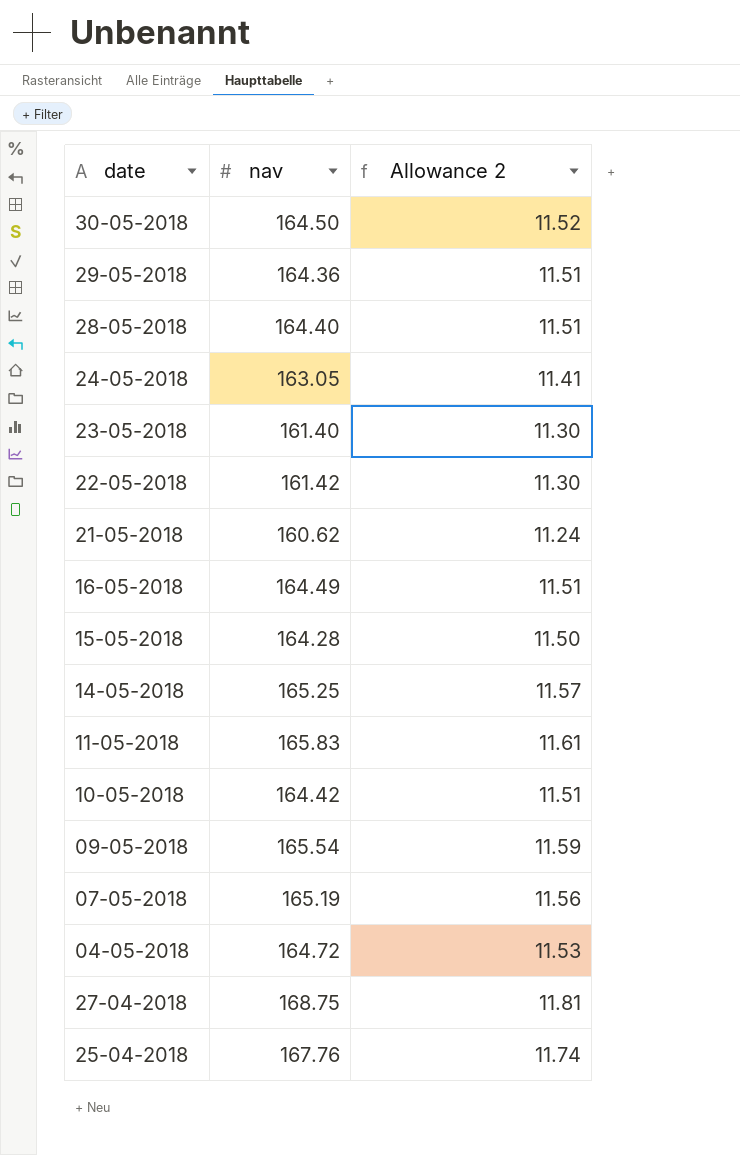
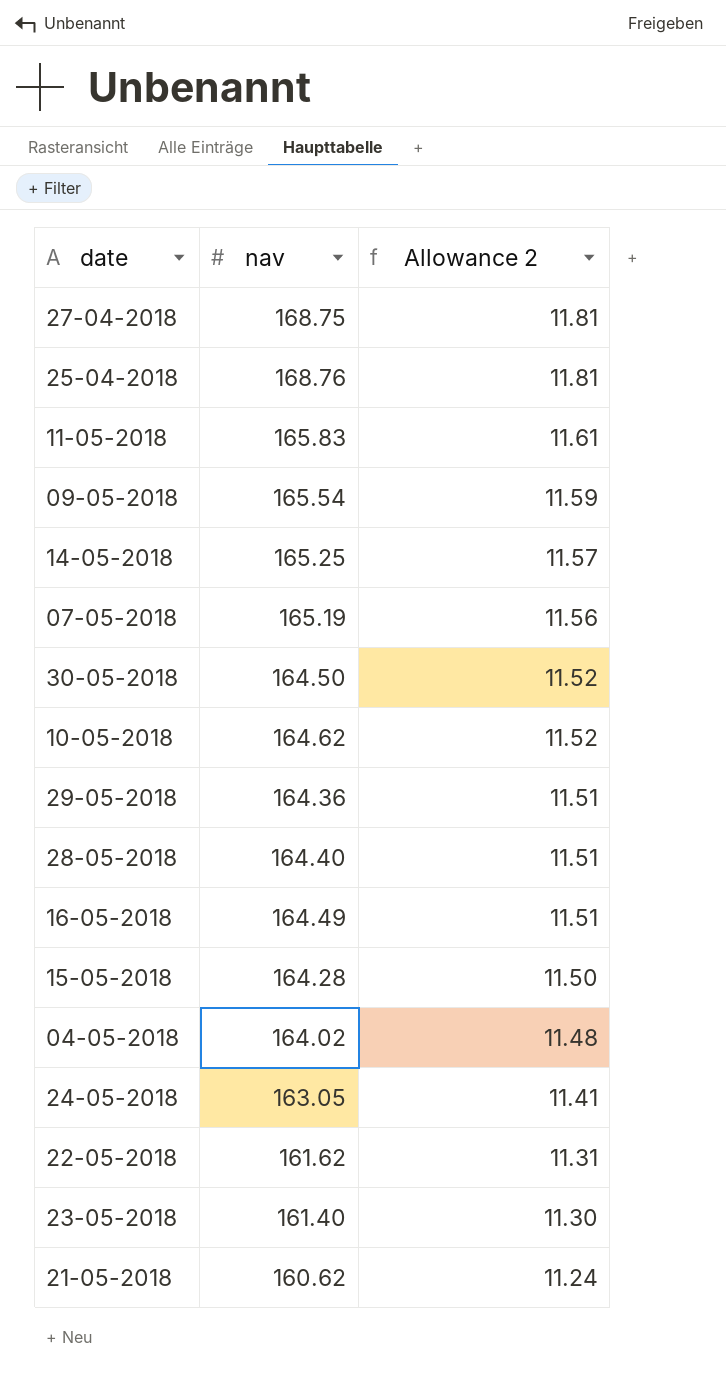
row order: date descending -> Allowance 2 descending
25-04-2018 | nav: 167.76 -> 168.76
25-04-2018 | Allowance 2: 11.74 -> 11.81
10-05-2018 | nav: 164.42 -> 164.62
10-05-2018 | Allowance 2: 11.51 -> 11.52
04-05-2018 | nav: 164.72 -> 164.02
04-05-2018 | Allowance 2: 11.53 -> 11.48
22-05-2018 | nav: 161.42 -> 161.62
22-05-2018 | Allowance 2: 11.30 -> 11.31

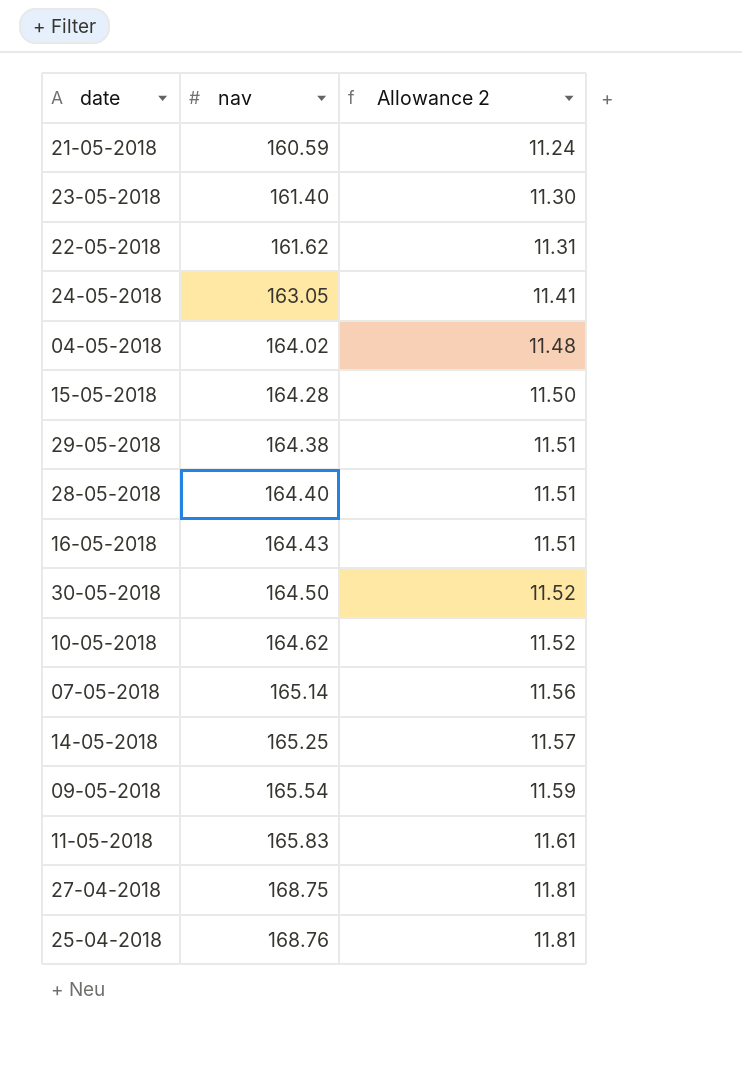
row order: Allowance 2 descending -> nav ascending
21-05-2018 | nav: 160.62 -> 160.59
29-05-2018 | nav: 164.36 -> 164.38
16-05-2018 | nav: 164.49 -> 164.43
07-05-2018 | nav: 165.19 -> 165.14

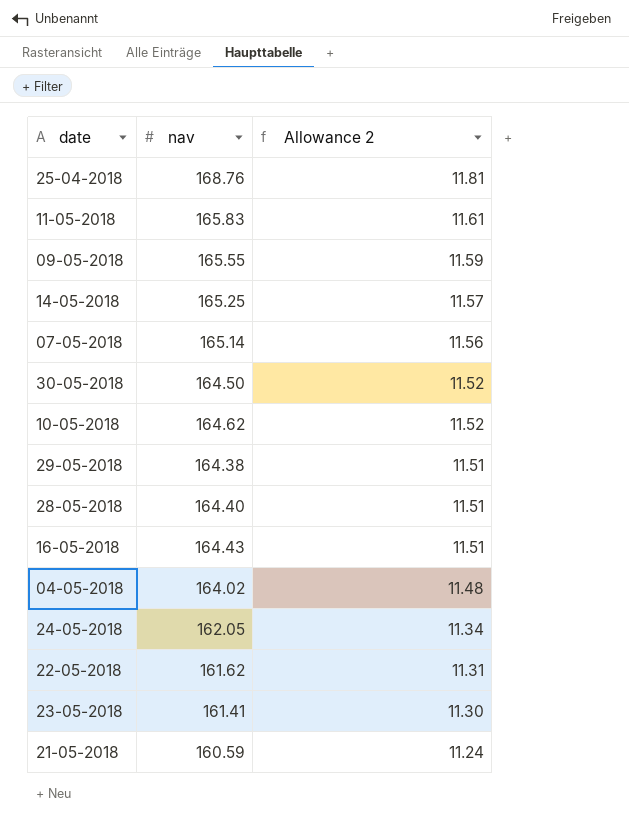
row order: nav ascending -> Allowance 2 descending
row 15-05-2018: 164.28 | 11.50 -> none
row 27-04-2018: 168.75 | 11.81 -> none
09-05-2018 | nav: 165.54 -> 165.55
24-05-2018 | nav: 163.05 -> 162.05
24-05-2018 | Allowance 2: 11.41 -> 11.34
23-05-2018 | nav: 161.40 -> 161.41

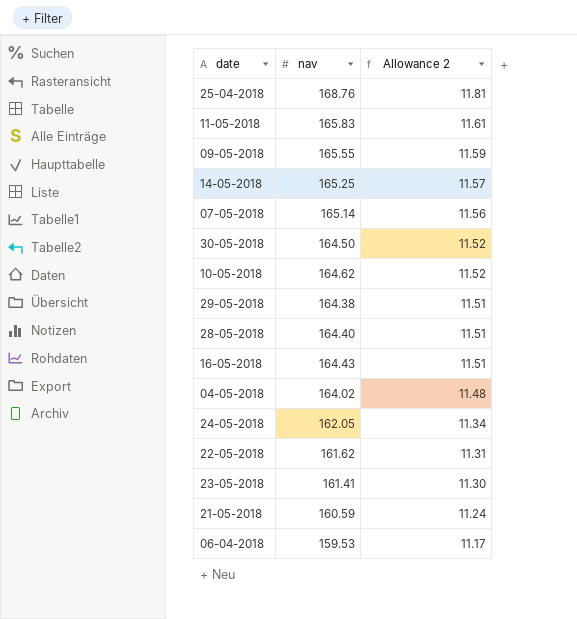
row 06-04-2018: none -> 159.53 | 11.17

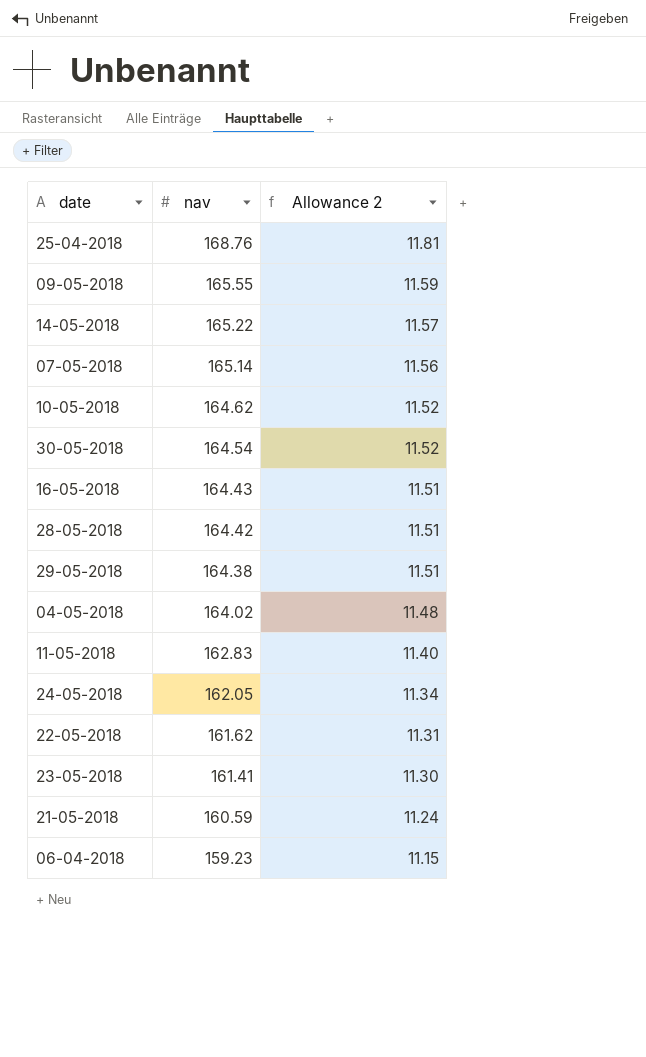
row order: Allowance 2 descending -> nav descending
14-05-2018 | nav: 165.25 -> 165.22
30-05-2018 | nav: 164.50 -> 164.54
28-05-2018 | nav: 164.40 -> 164.42
11-05-2018 | nav: 165.83 -> 162.83
11-05-2018 | Allowance 2: 11.61 -> 11.40
06-04-2018 | nav: 159.53 -> 159.23
06-04-2018 | Allowance 2: 11.17 -> 11.15

